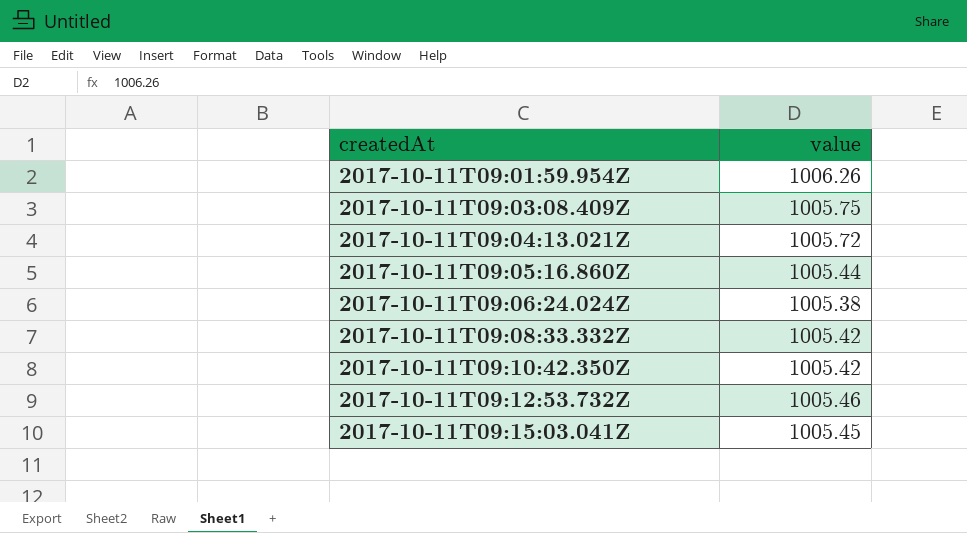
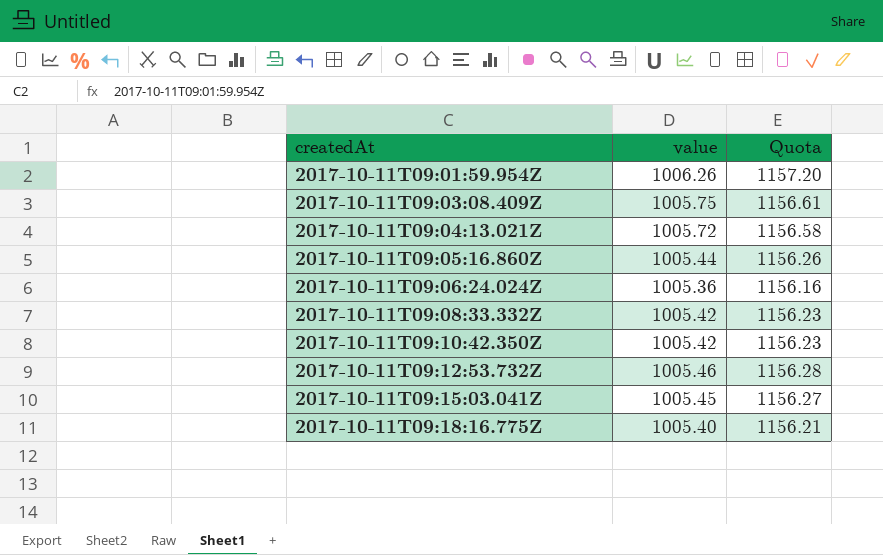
column Quota | formula: none -> [value] * 1.15
2017-10-11T09:06:24.024Z | value: 1005.38 -> 1005.36
row 2017-10-11T09:18:16.775Z: none -> 1005.40 | 1156.21

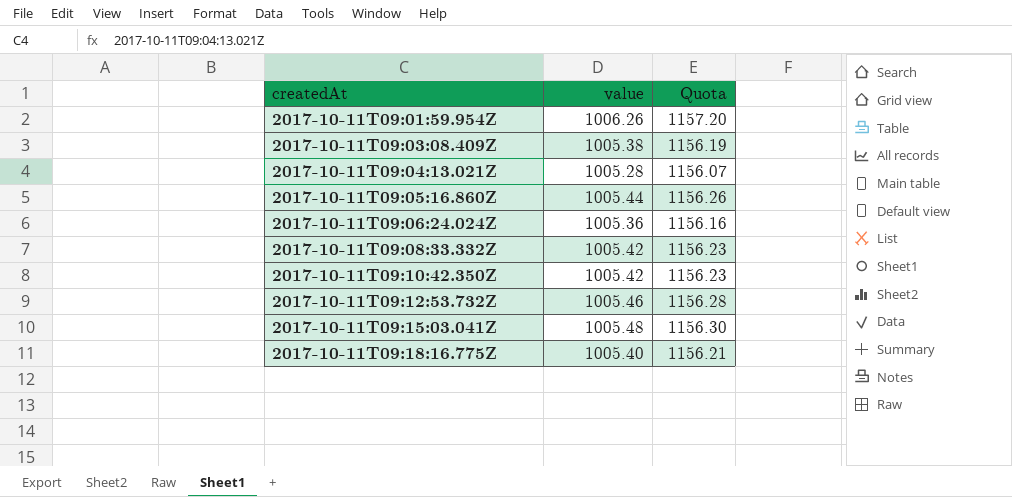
2017-10-11T09:03:08.409Z | value: 1005.75 -> 1005.38
2017-10-11T09:03:08.409Z | Quota: 1156.61 -> 1156.19
2017-10-11T09:04:13.021Z | value: 1005.72 -> 1005.28
2017-10-11T09:04:13.021Z | Quota: 1156.58 -> 1156.07
2017-10-11T09:15:03.041Z | value: 1005.45 -> 1005.48
2017-10-11T09:15:03.041Z | Quota: 1156.27 -> 1156.30

